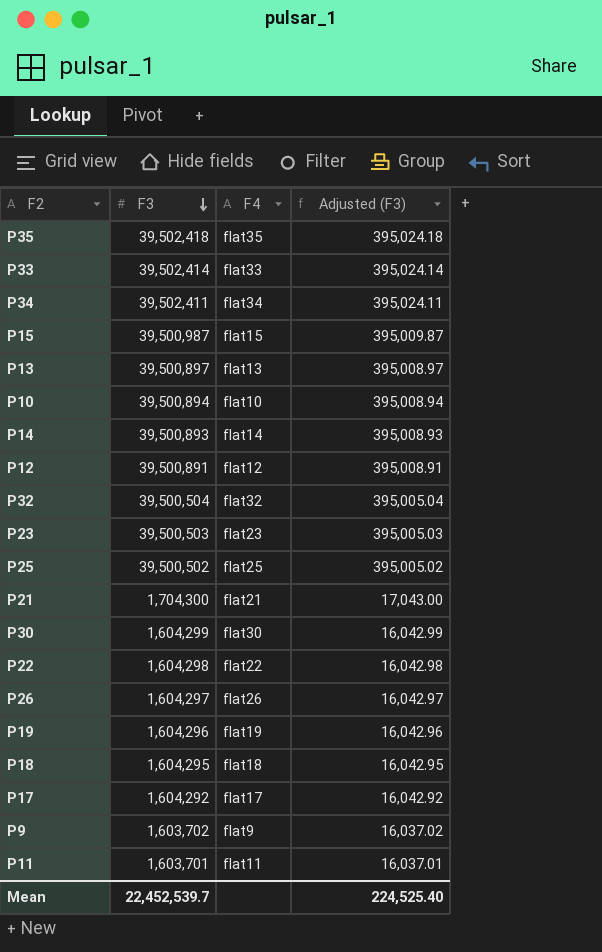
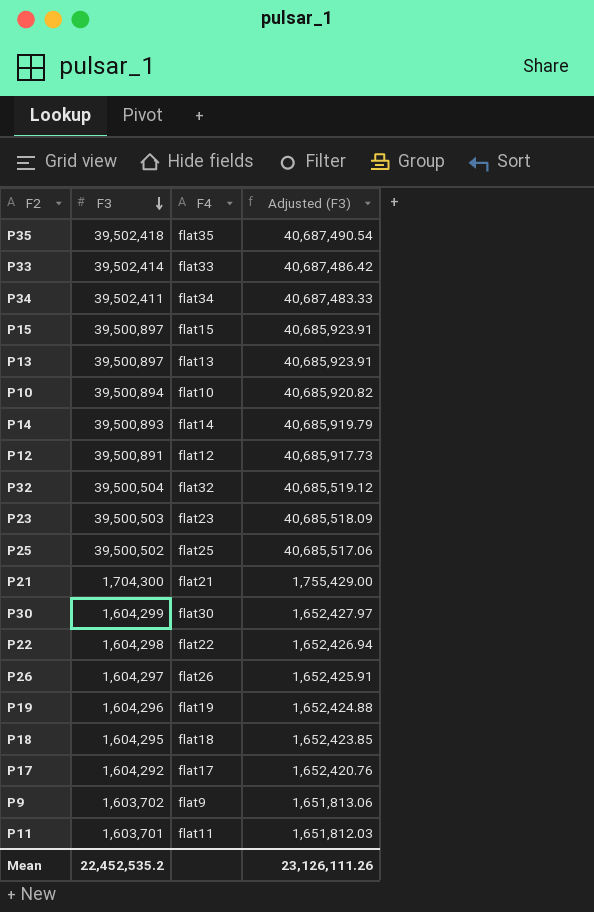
column Adjusted (F3) | formula: [F3] * 0.01 -> [F3] * 1.03
P15 | F3: 39,500,987 -> 39,500,897
Mean | F3: 22,452,539.7 -> 22,452,535.2
Mean | Adjusted (F3): 224,525.40 -> 23,126,111.26

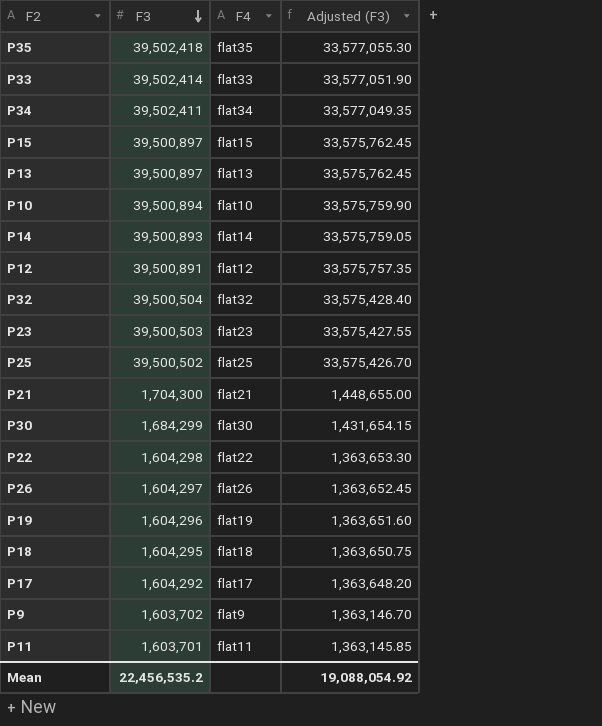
column Adjusted (F3) | formula: [F3] * 1.03 -> [F3] * 0.85
P30 | F3: 1,604,299 -> 1,684,299
Mean | F3: 22,452,535.2 -> 22,456,535.2
Mean | Adjusted (F3): 23,126,111.26 -> 19,088,054.92

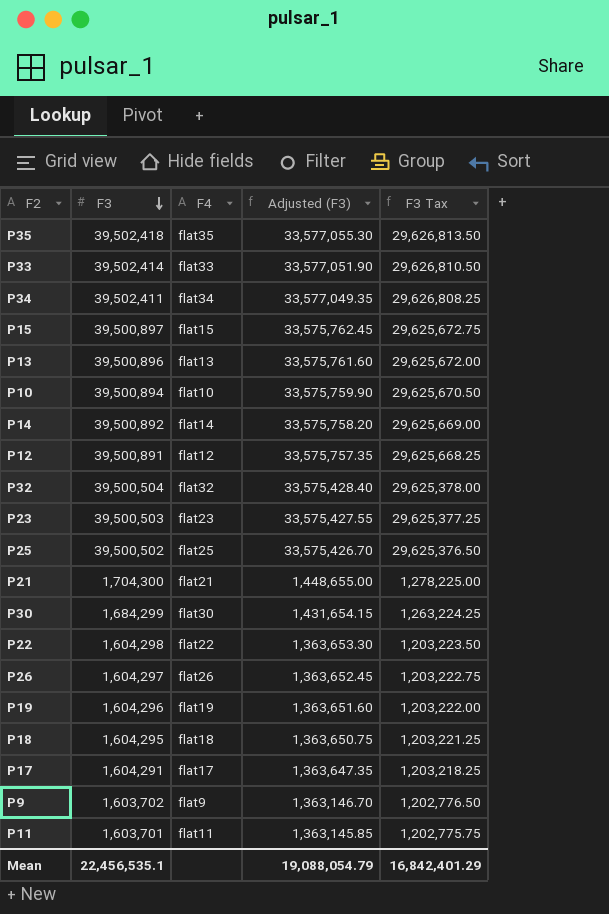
column F3 Tax | formula: none -> [F3] * 0.75
P13 | F3: 39,500,897 -> 39,500,896
P13 | Adjusted (F3): 33,575,762.45 -> 33,575,761.60
P14 | F3: 39,500,893 -> 39,500,892
P14 | Adjusted (F3): 33,575,759.05 -> 33,575,758.20
P17 | F3: 1,604,292 -> 1,604,291
P17 | Adjusted (F3): 1,363,648.20 -> 1,363,647.35
Mean | F3: 22,456,535.2 -> 22,456,535.1
Mean | Adjusted (F3): 19,088,054.92 -> 19,088,054.79

